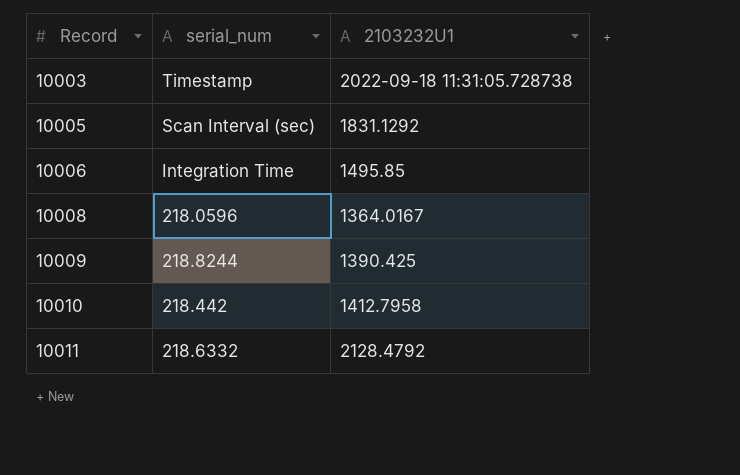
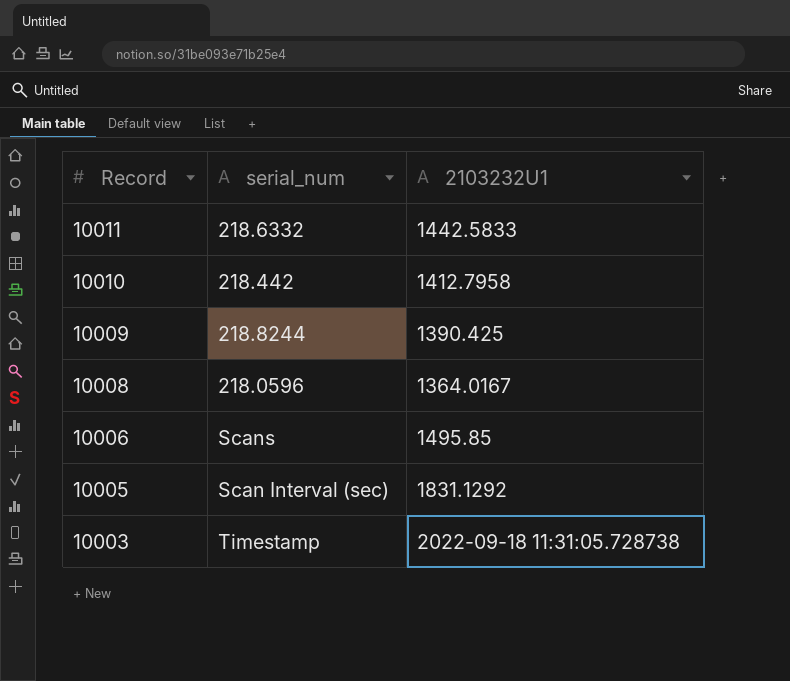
row order: Record ascending -> Record descending
10011 | 2103232U1: 2128.4792 -> 1442.5833
10006 | serial_num: Integration Time -> Scans

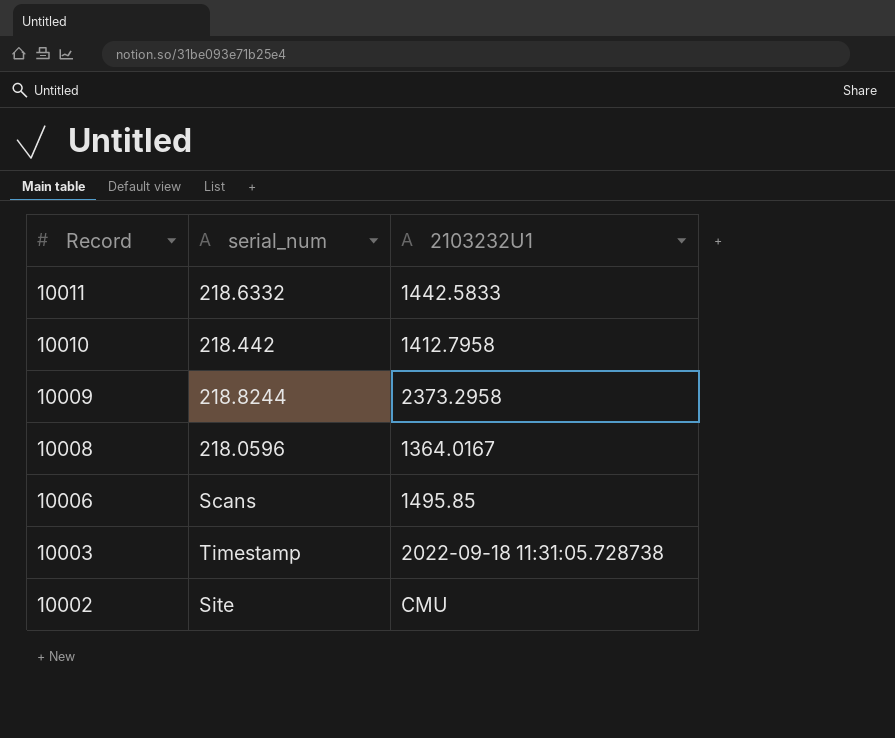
row 10005: Scan Interval (sec) | 1831.1292 -> none
10009 | 2103232U1: 1390.425 -> 2373.2958
row 10002: none -> Site | CMU

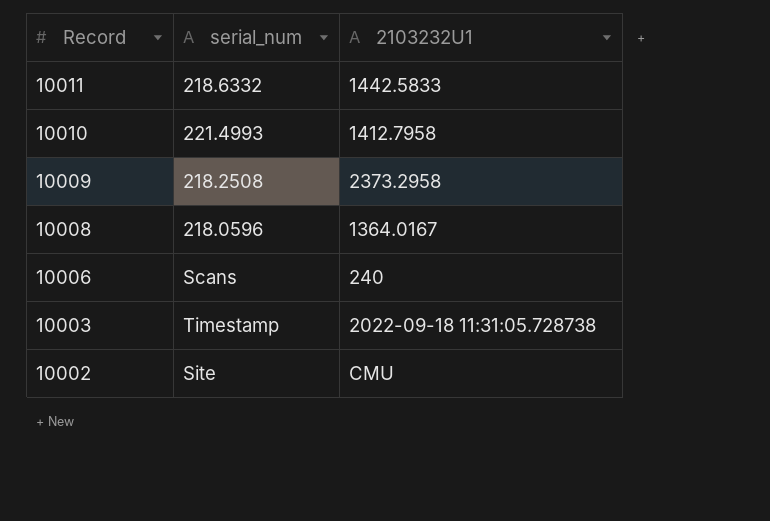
10010 | serial_num: 218.442 -> 221.4993
10009 | serial_num: 218.8244 -> 218.2508
10006 | 2103232U1: 1495.85 -> 240

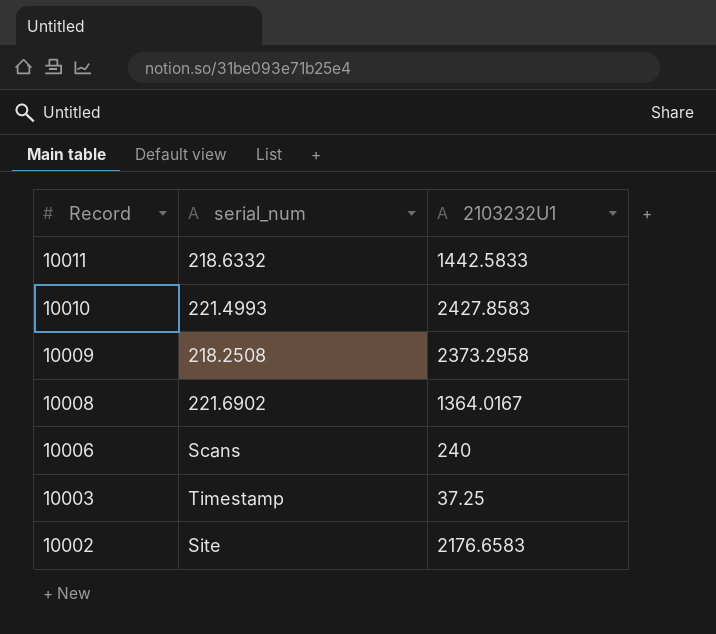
10010 | 2103232U1: 1412.7958 -> 2427.8583
10008 | serial_num: 218.0596 -> 221.6902
10003 | 2103232U1: 2022-09-18 11:31:05.728738 -> 37.25
10002 | 2103232U1: CMU -> 2176.6583

